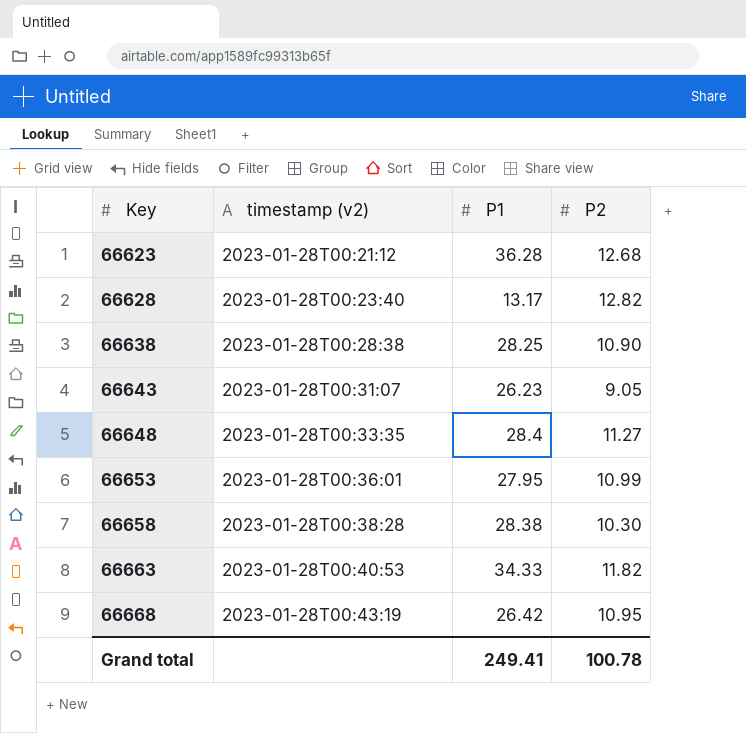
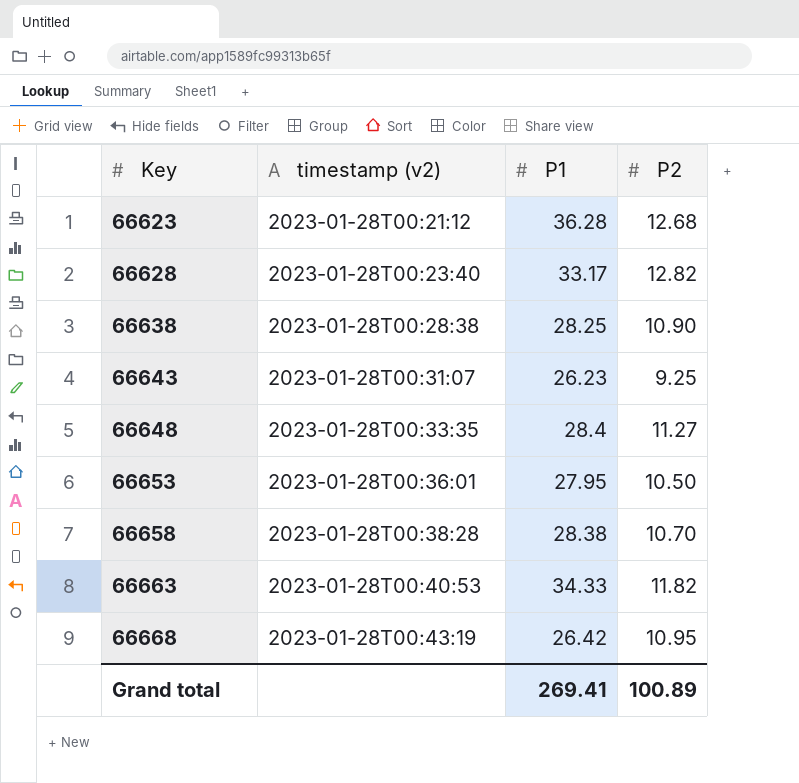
66628 | P1: 13.17 -> 33.17
66643 | P2: 9.05 -> 9.25
66653 | P2: 10.99 -> 10.50
66658 | P2: 10.30 -> 10.70
Grand total | P1: 249.41 -> 269.41
Grand total | P2: 100.78 -> 100.89

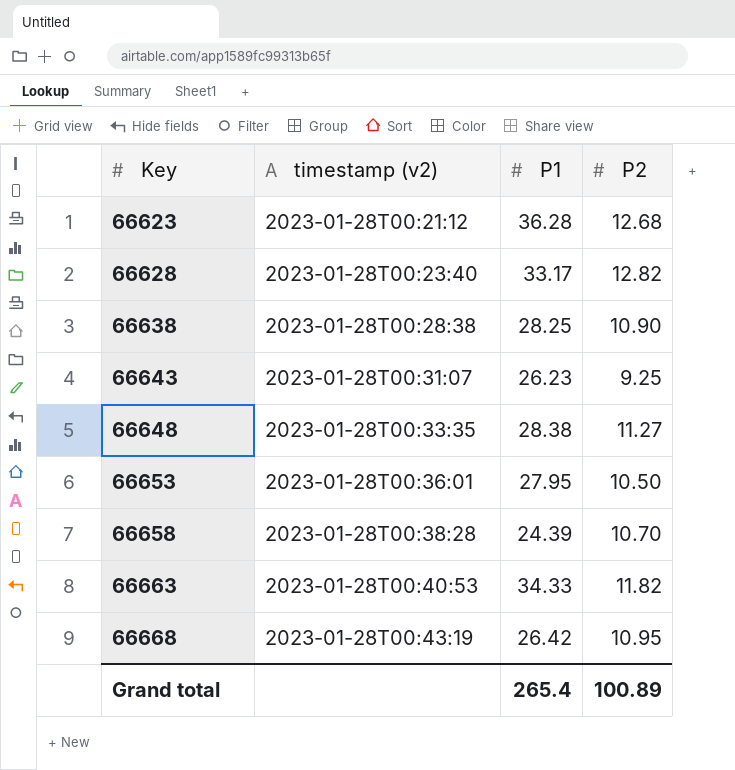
66648 | P1: 28.4 -> 28.38
66658 | P1: 28.38 -> 24.39
Grand total | P1: 269.41 -> 265.4

